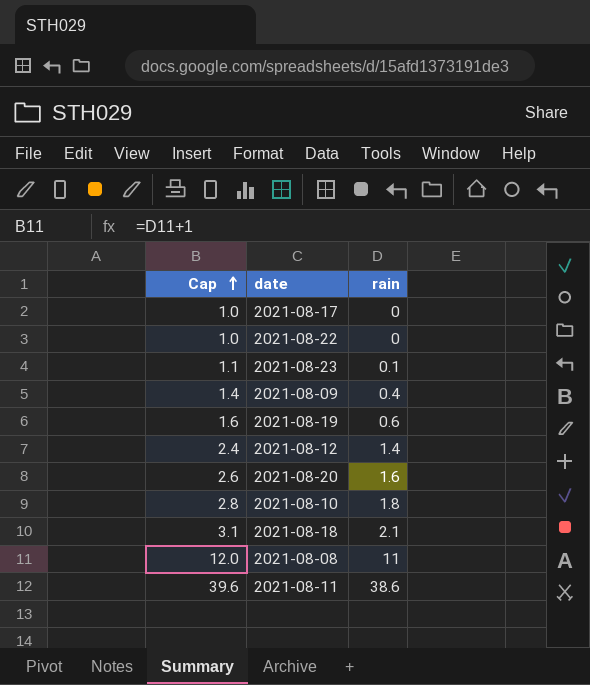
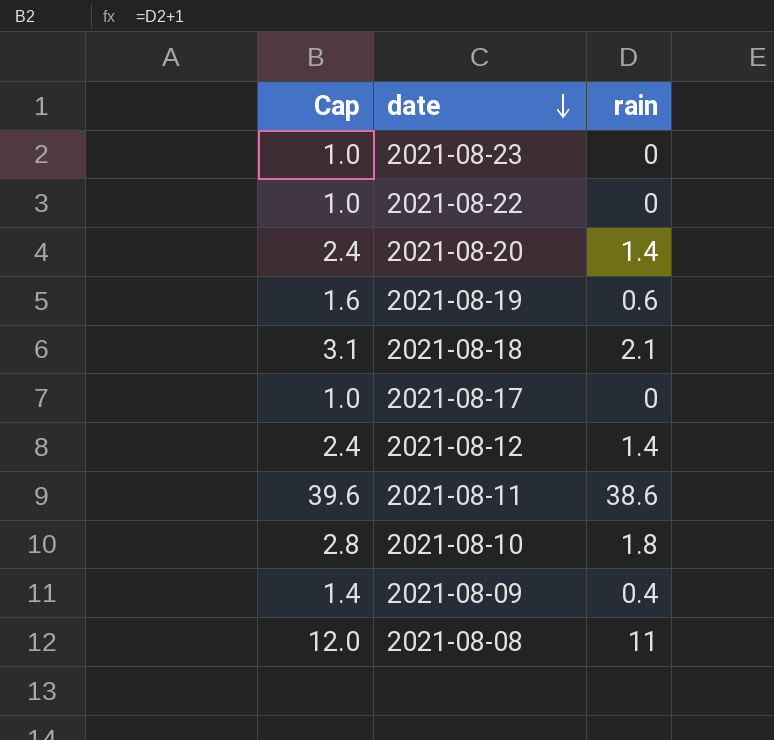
row order: Cap ascending -> date descending
2021-08-23 | Cap: 1.1 -> 1.0
2021-08-23 | rain: 0.1 -> 0
2021-08-20 | Cap: 2.6 -> 2.4
2021-08-20 | rain: 1.6 -> 1.4

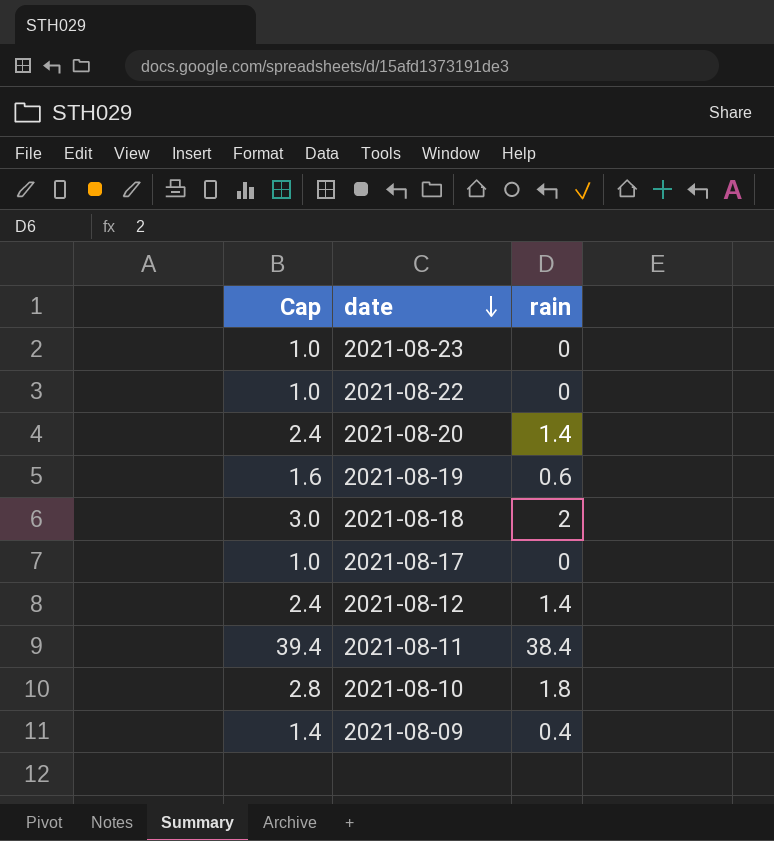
row 2021-08-08: 12.0 | 11 -> none
2021-08-18 | Cap: 3.1 -> 3.0
2021-08-18 | rain: 2.1 -> 2
2021-08-11 | Cap: 39.6 -> 39.4
2021-08-11 | rain: 38.6 -> 38.4

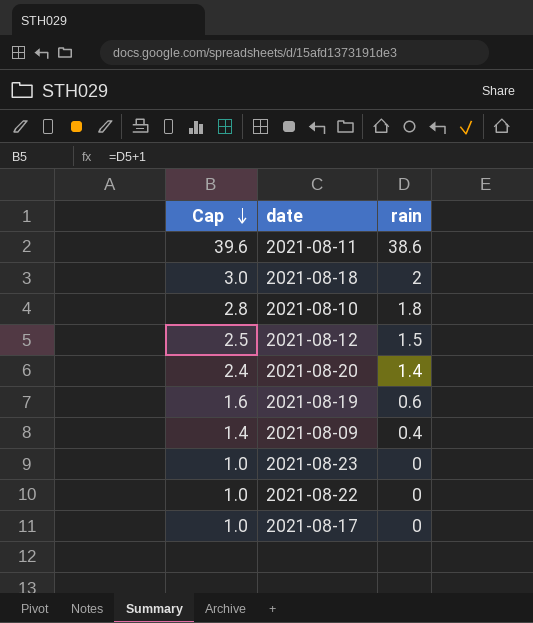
row order: date descending -> Cap descending
2021-08-11 | Cap: 39.4 -> 39.6
2021-08-11 | rain: 38.4 -> 38.6
2021-08-12 | Cap: 2.4 -> 2.5
2021-08-12 | rain: 1.4 -> 1.5

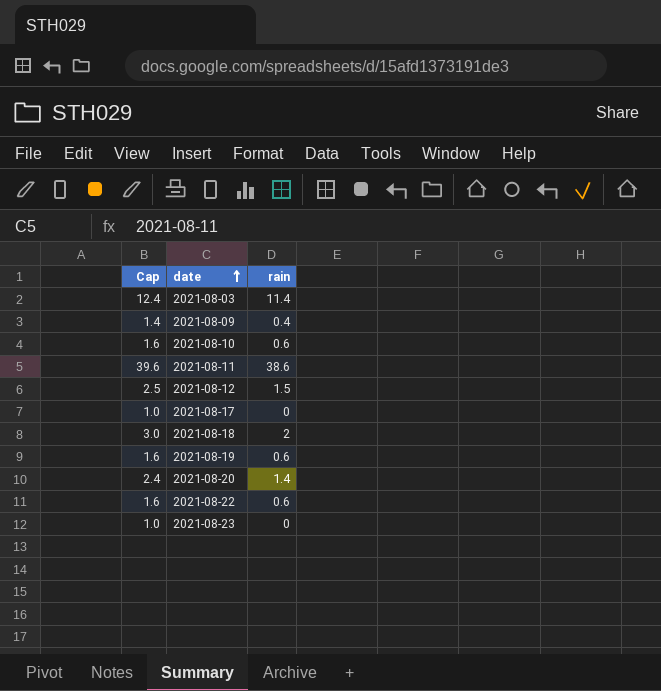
row order: Cap descending -> date ascending
row 2021-08-03: none -> 12.4 | 11.4
2021-08-10 | Cap: 2.8 -> 1.6
2021-08-10 | rain: 1.8 -> 0.6
2021-08-22 | Cap: 1.0 -> 1.6
2021-08-22 | rain: 0 -> 0.6

